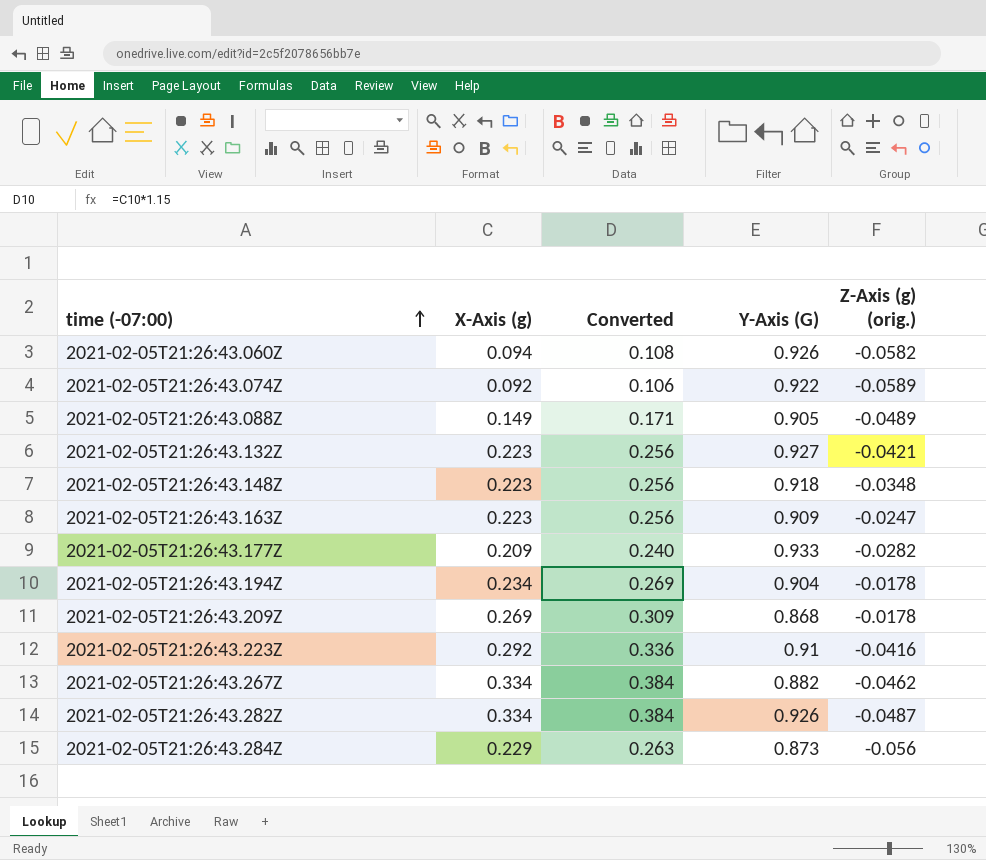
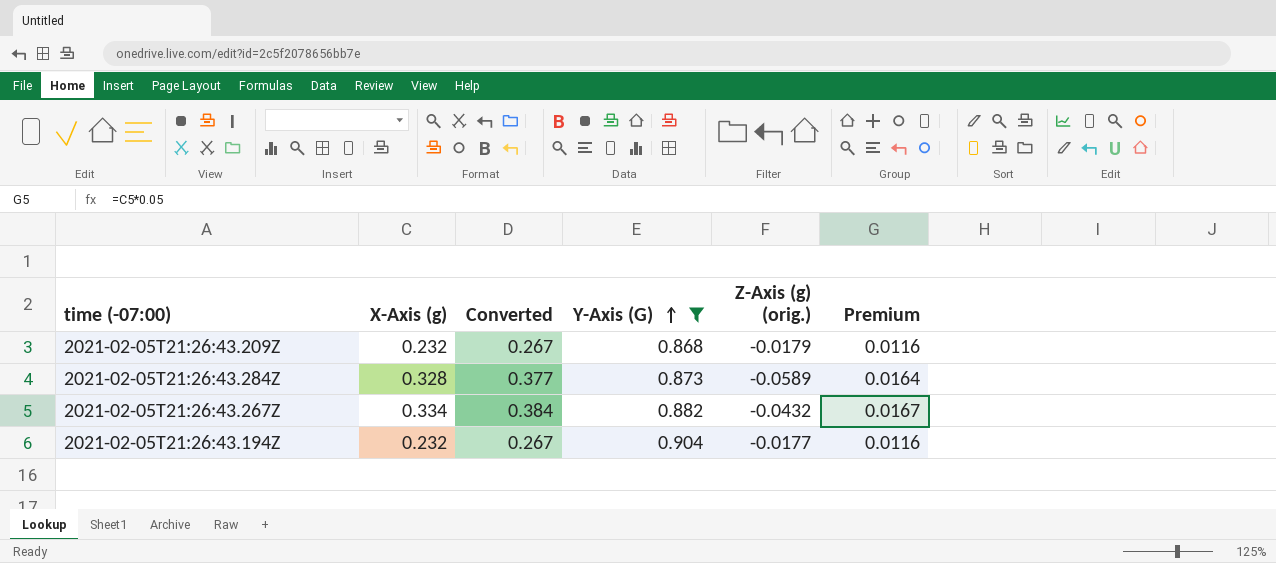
filter: none -> Y-Axis (G) <= 0.904
row order: time (-07:00) ascending -> Y-Axis (G) ascending
column Premium | formula: none -> [X-Axis (g)] * 0.05
2021-02-05T21:26:43.209Z | X-Axis (g): 0.269 -> 0.232
2021-02-05T21:26:43.209Z | Converted: 0.309 -> 0.267
2021-02-05T21:26:43.209Z | Z-Axis (g) (orig.): -0.0178 -> -0.0179
2021-02-05T21:26:43.284Z | X-Axis (g): 0.229 -> 0.328
2021-02-05T21:26:43.284Z | Converted: 0.263 -> 0.377
2021-02-05T21:26:43.284Z | Z-Axis (g) (orig.): -0.056 -> -0.0589
2021-02-05T21:26:43.267Z | Z-Axis (g) (orig.): -0.0462 -> -0.0432
2021-02-05T21:26:43.194Z | X-Axis (g): 0.234 -> 0.232
2021-02-05T21:26:43.194Z | Converted: 0.269 -> 0.267
2021-02-05T21:26:43.194Z | Z-Axis (g) (orig.): -0.0178 -> -0.0177

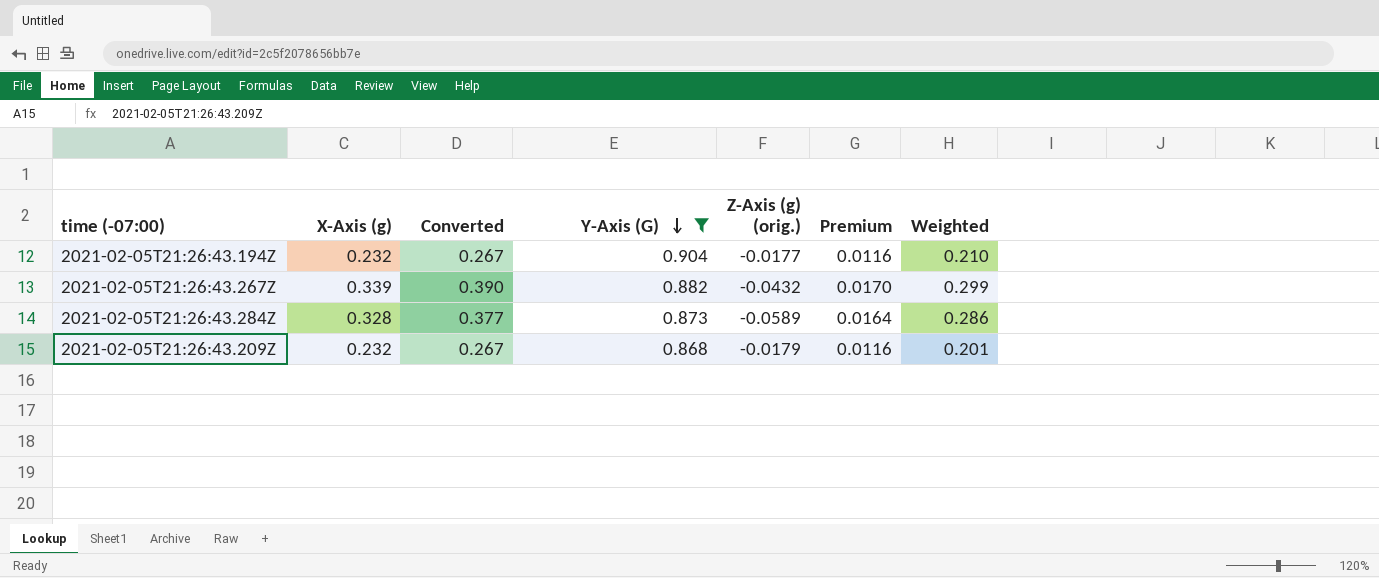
row order: Y-Axis (G) ascending -> Y-Axis (G) descending
column Weighted | formula: none -> [X-Axis (g)] * [Y-Axis (G)]
2021-02-05T21:26:43.267Z | X-Axis (g): 0.334 -> 0.339
2021-02-05T21:26:43.267Z | Converted: 0.384 -> 0.390
2021-02-05T21:26:43.267Z | Premium: 0.0167 -> 0.0170

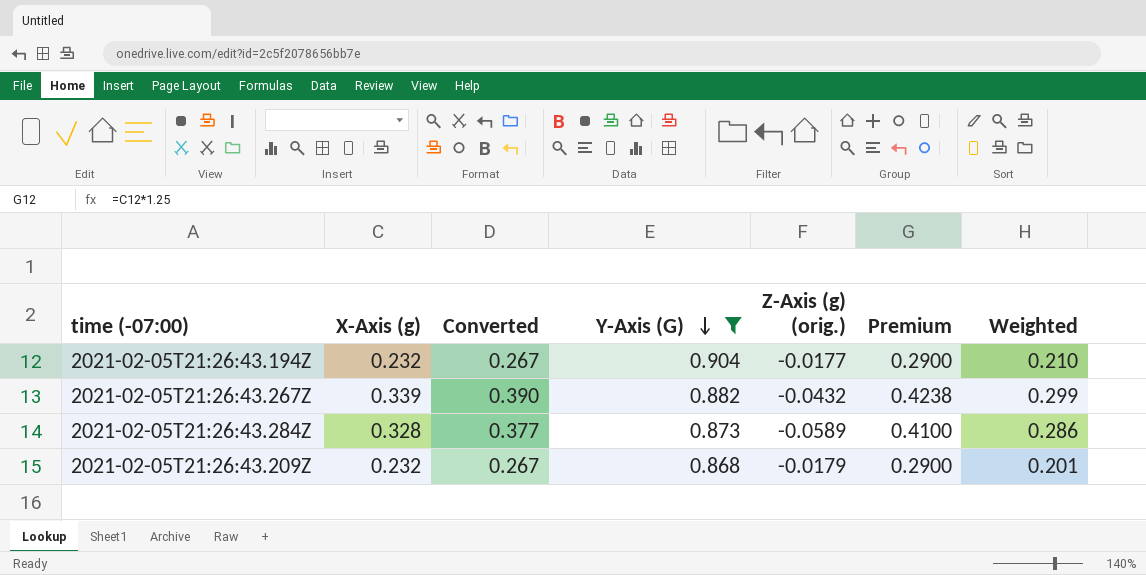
column Premium | formula: [X-Axis (g)] * 0.05 -> [X-Axis (g)] * 1.25

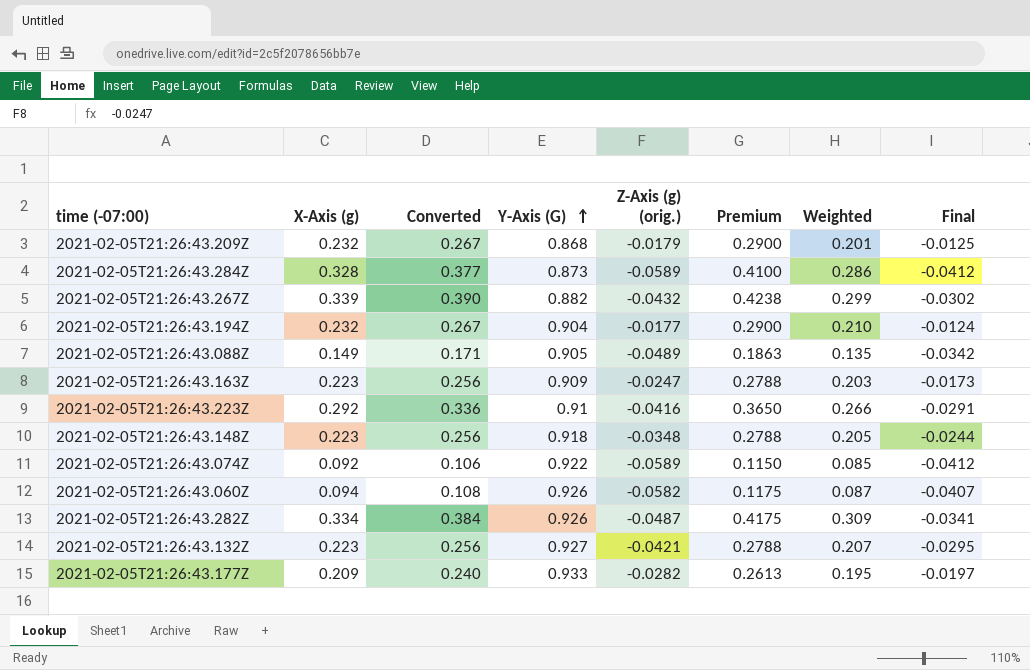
filter: Y-Axis (G) <= 0.904 -> none
row order: Y-Axis (G) descending -> Y-Axis (G) ascending
column Final | formula: none -> [Z-Axis (g) (orig.)] * 0.7

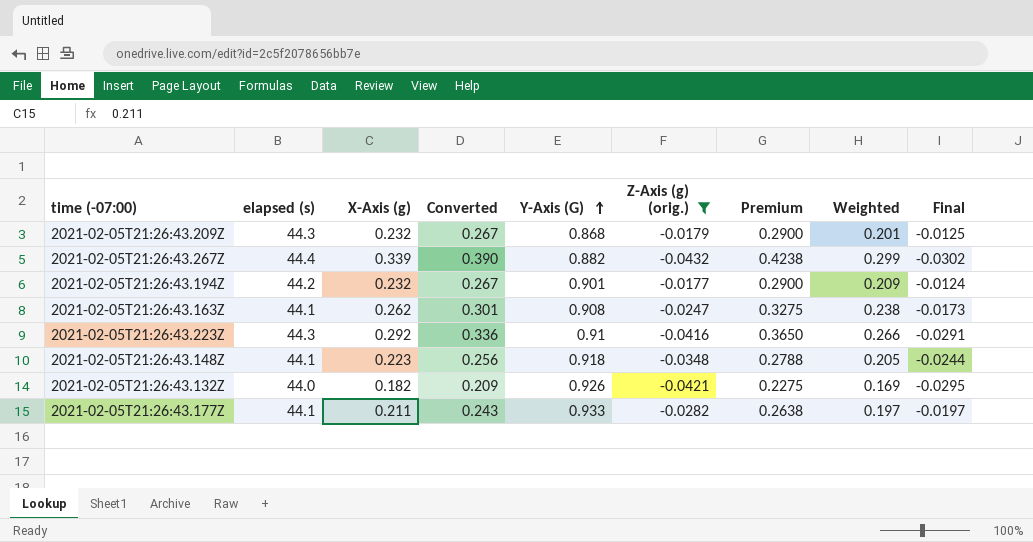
filter: none -> Z-Axis (g) (orig.) >= -0.0432
column elapsed (s) | position: none -> 2
2021-02-05T21:26:43.194Z | Y-Axis (G): 0.904 -> 0.901
2021-02-05T21:26:43.194Z | Weighted: 0.210 -> 0.209
2021-02-05T21:26:43.163Z | X-Axis (g): 0.223 -> 0.262
2021-02-05T21:26:43.163Z | Converted: 0.256 -> 0.301
2021-02-05T21:26:43.163Z | Y-Axis (G): 0.909 -> 0.908
2021-02-05T21:26:43.163Z | Premium: 0.2788 -> 0.3275
2021-02-05T21:26:43.163Z | Weighted: 0.203 -> 0.238
2021-02-05T21:26:43.132Z | X-Axis (g): 0.223 -> 0.182
2021-02-05T21:26:43.132Z | Converted: 0.256 -> 0.209
2021-02-05T21:26:43.132Z | Y-Axis (G): 0.927 -> 0.926
2021-02-05T21:26:43.132Z | Premium: 0.2788 -> 0.2275
2021-02-05T21:26:43.132Z | Weighted: 0.207 -> 0.169
2021-02-05T21:26:43.177Z | X-Axis (g): 0.209 -> 0.211
2021-02-05T21:26:43.177Z | Converted: 0.240 -> 0.243
2021-02-05T21:26:43.177Z | Premium: 0.2613 -> 0.2638
2021-02-05T21:26:43.177Z | Weighted: 0.195 -> 0.197

